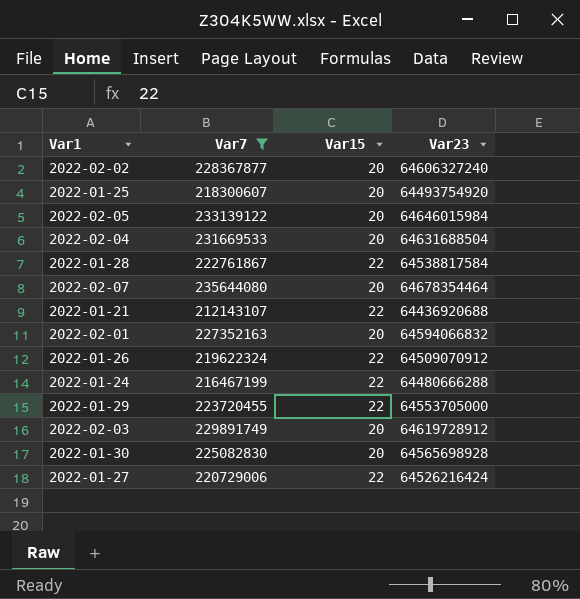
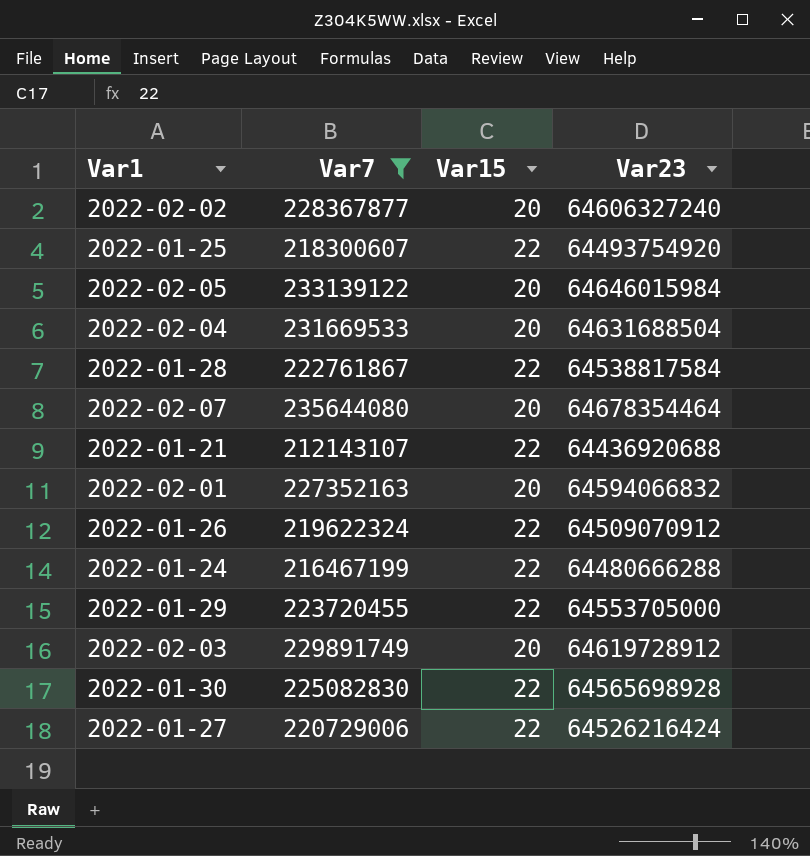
2022-01-25 | Var15: 20 -> 22
2022-01-30 | Var15: 20 -> 22

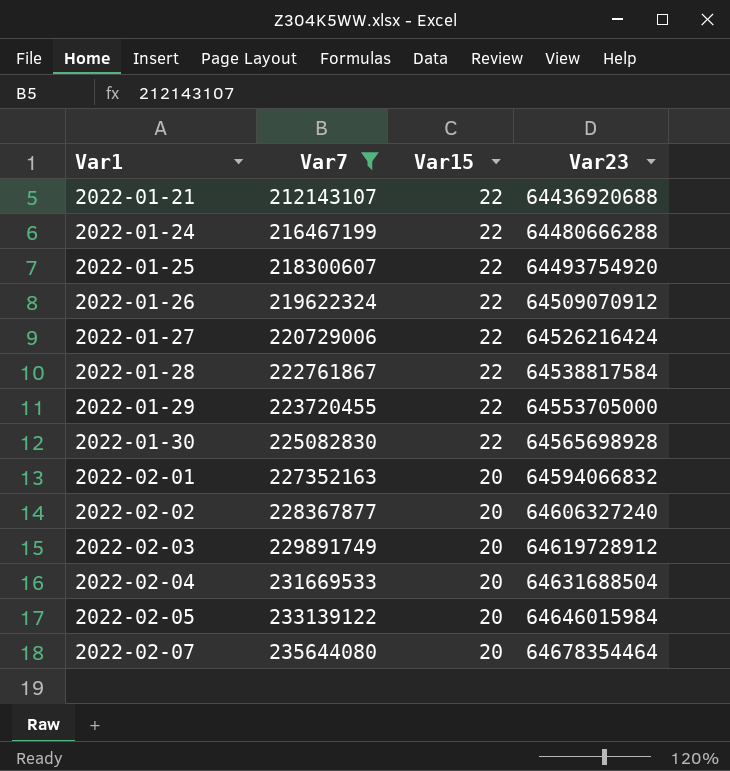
row order: none -> Var1 ascending

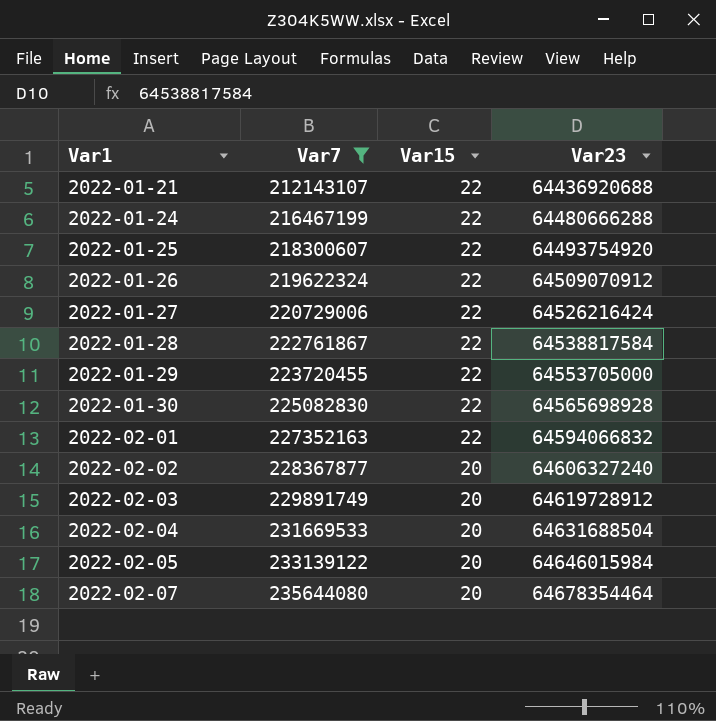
2022-02-01 | Var15: 20 -> 22

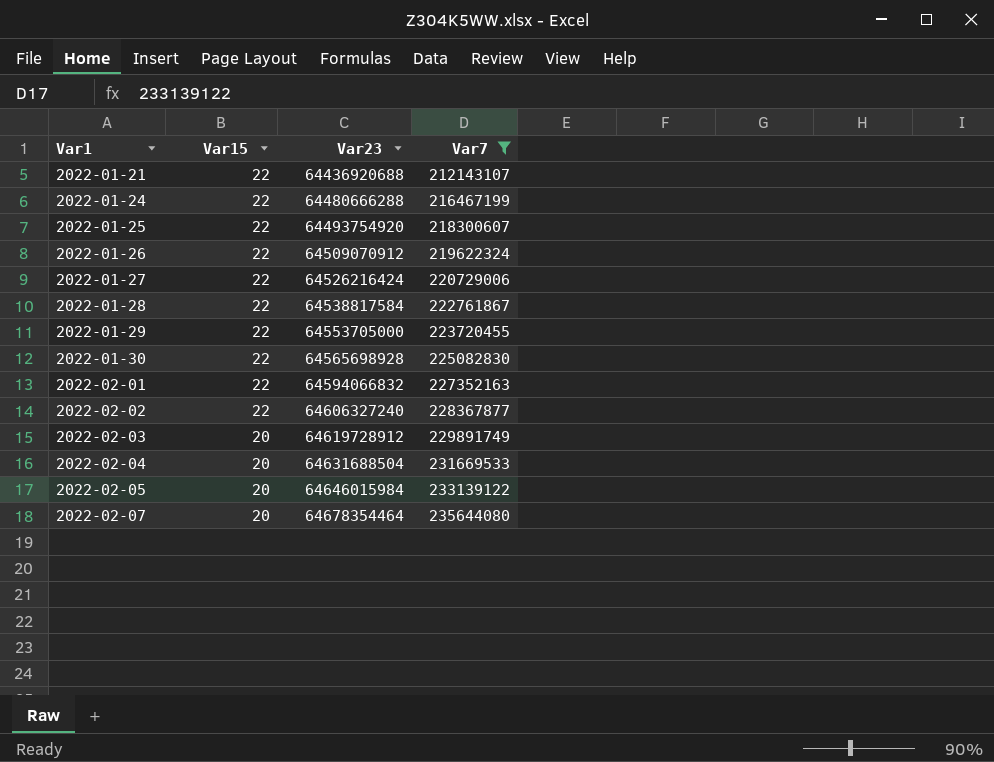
column Var7 | position: 2 -> 4
2022-02-02 | Var15: 20 -> 22

